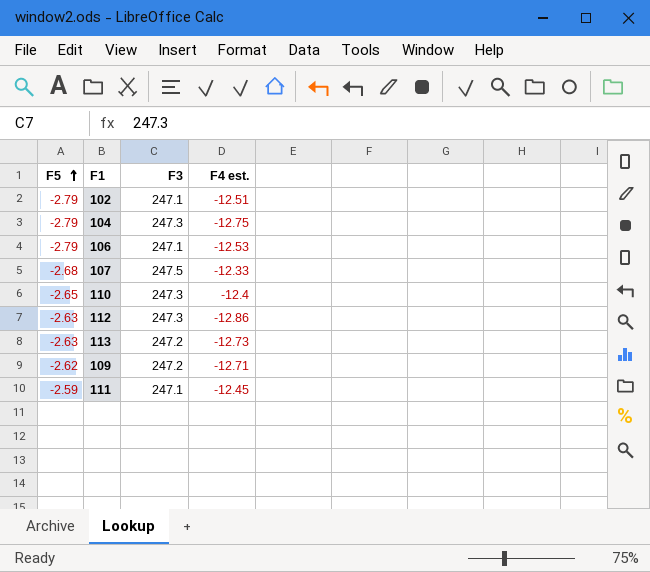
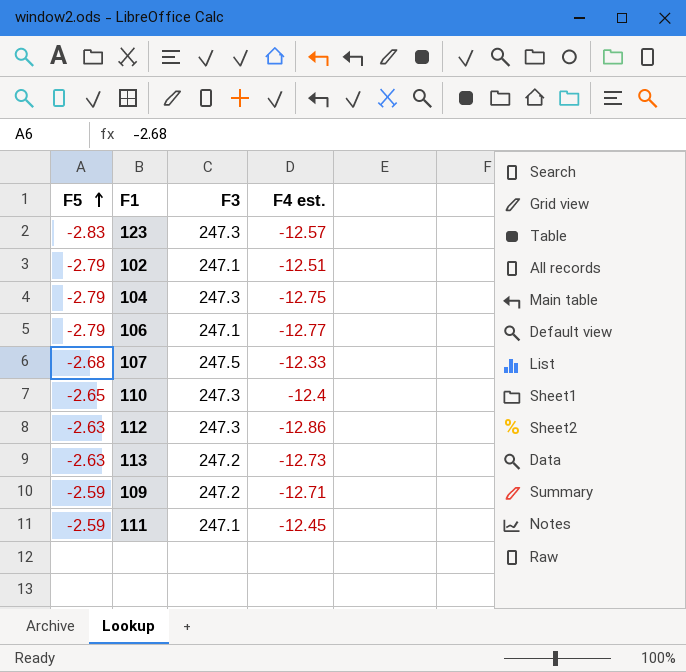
row 123: none -> -2.83 | 247.3 | -12.57
106 | F4 est.: -12.53 -> -12.77
109 | F5: -2.62 -> -2.59

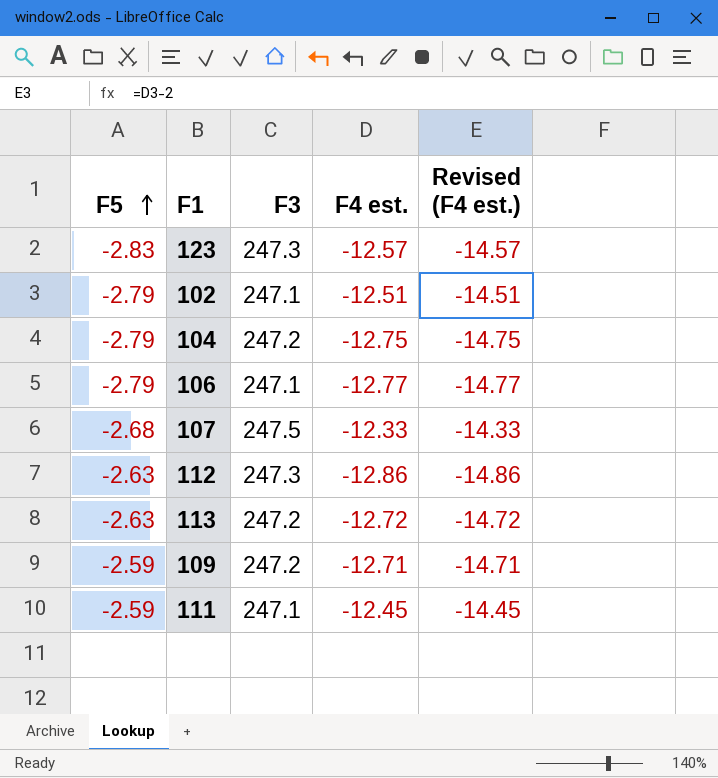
column Revised (F4 est.) | formula: none -> [F4 est.] - 2
row 110: -2.65 | 247.3 | -12.4 -> none
104 | F3: 247.3 -> 247.2
113 | F4 est.: -12.73 -> -12.72

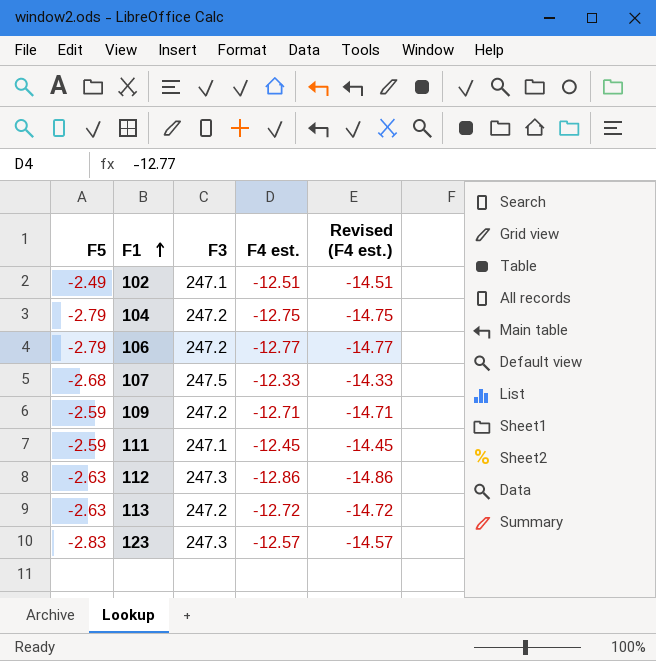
row order: F5 ascending -> F1 ascending
102 | F5: -2.79 -> -2.49
106 | F3: 247.1 -> 247.2

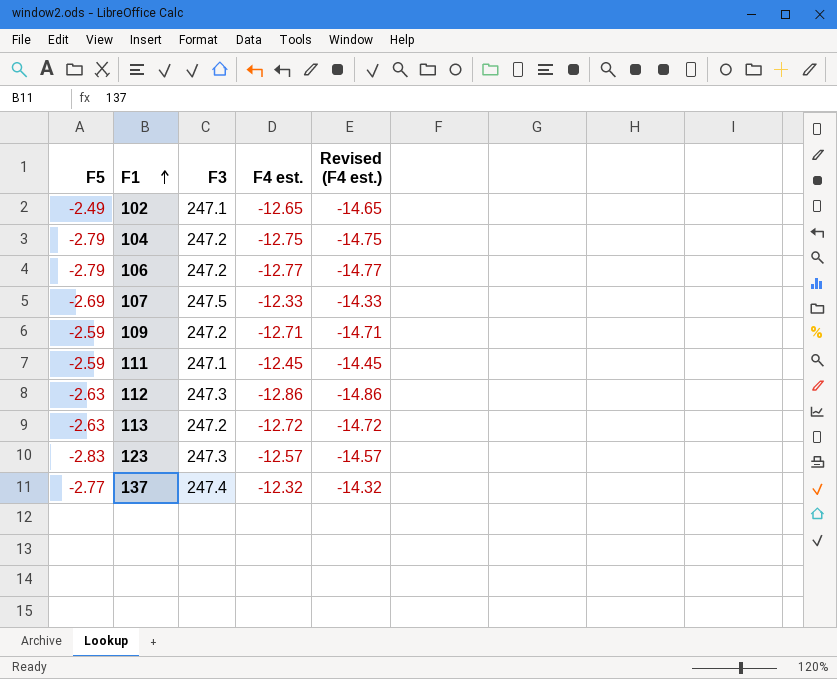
102 | F4 est.: -12.51 -> -12.65
102 | Revised (F4 est.): -14.51 -> -14.65
107 | F5: -2.68 -> -2.69
row 137: none -> -2.77 | 247.4 | -12.32 | -14.32

